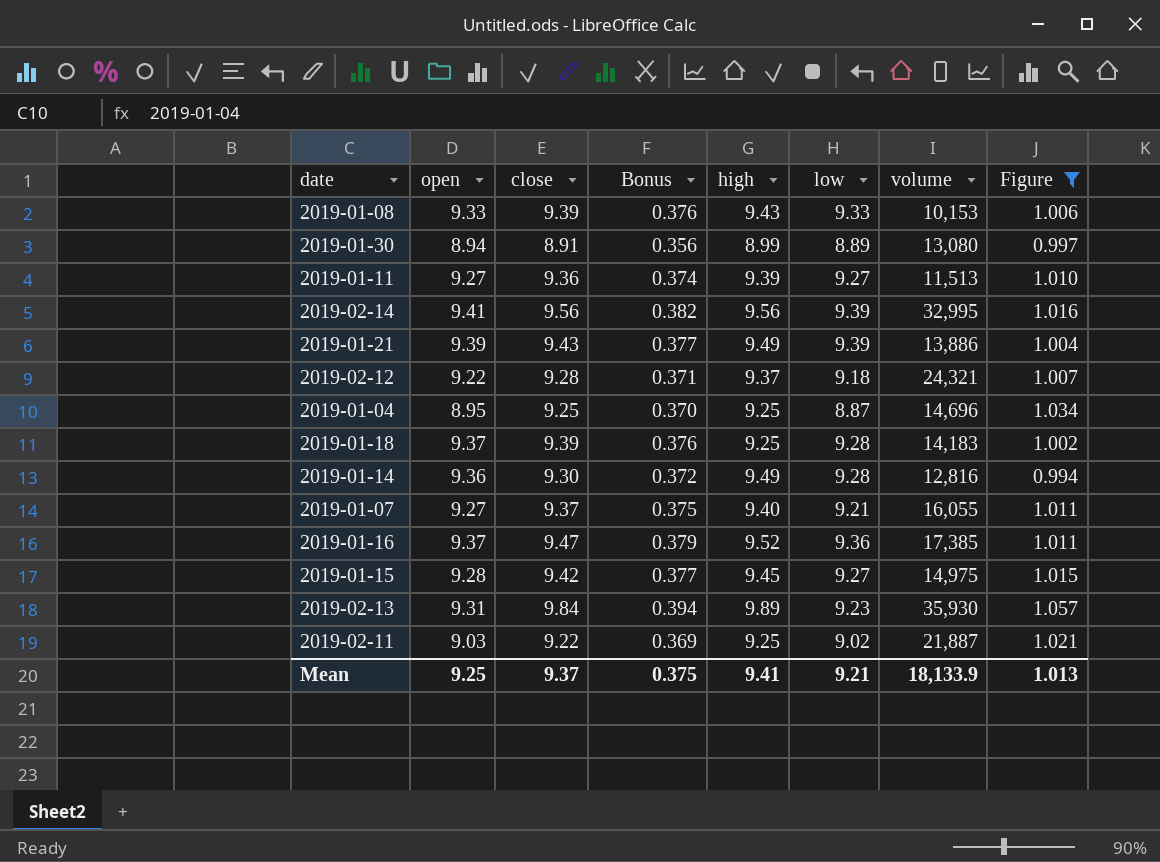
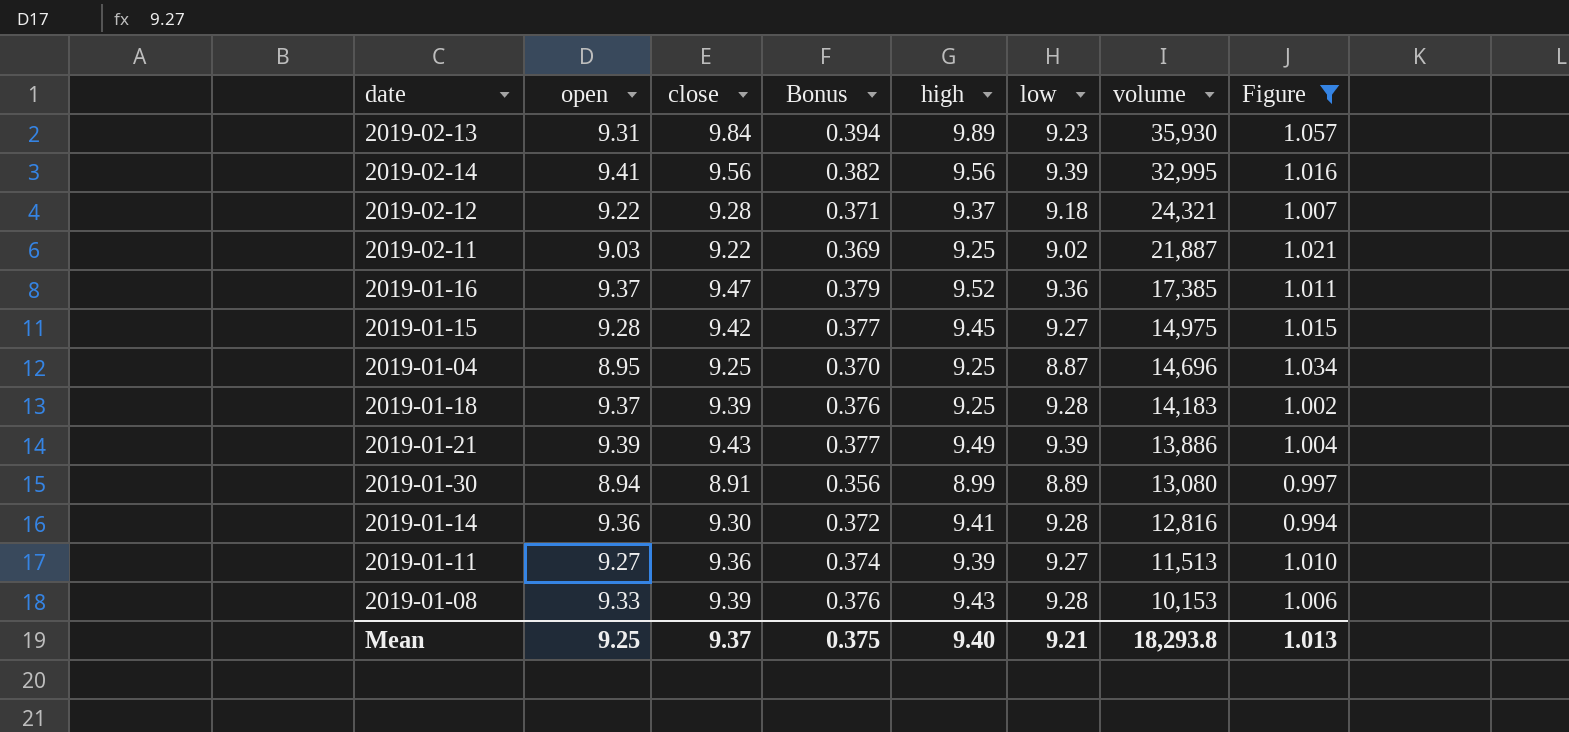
row order: none -> volume descending
row 2019-01-07: 9.27 | 9.37 | 0.375 | 9.40 | 9.21 | 16,055 | 1.011 -> none
2019-01-14 | high: 9.49 -> 9.41
2019-01-08 | low: 9.33 -> 9.28
Mean | high: 9.41 -> 9.40
Mean | volume: 18,133.9 -> 18,293.8

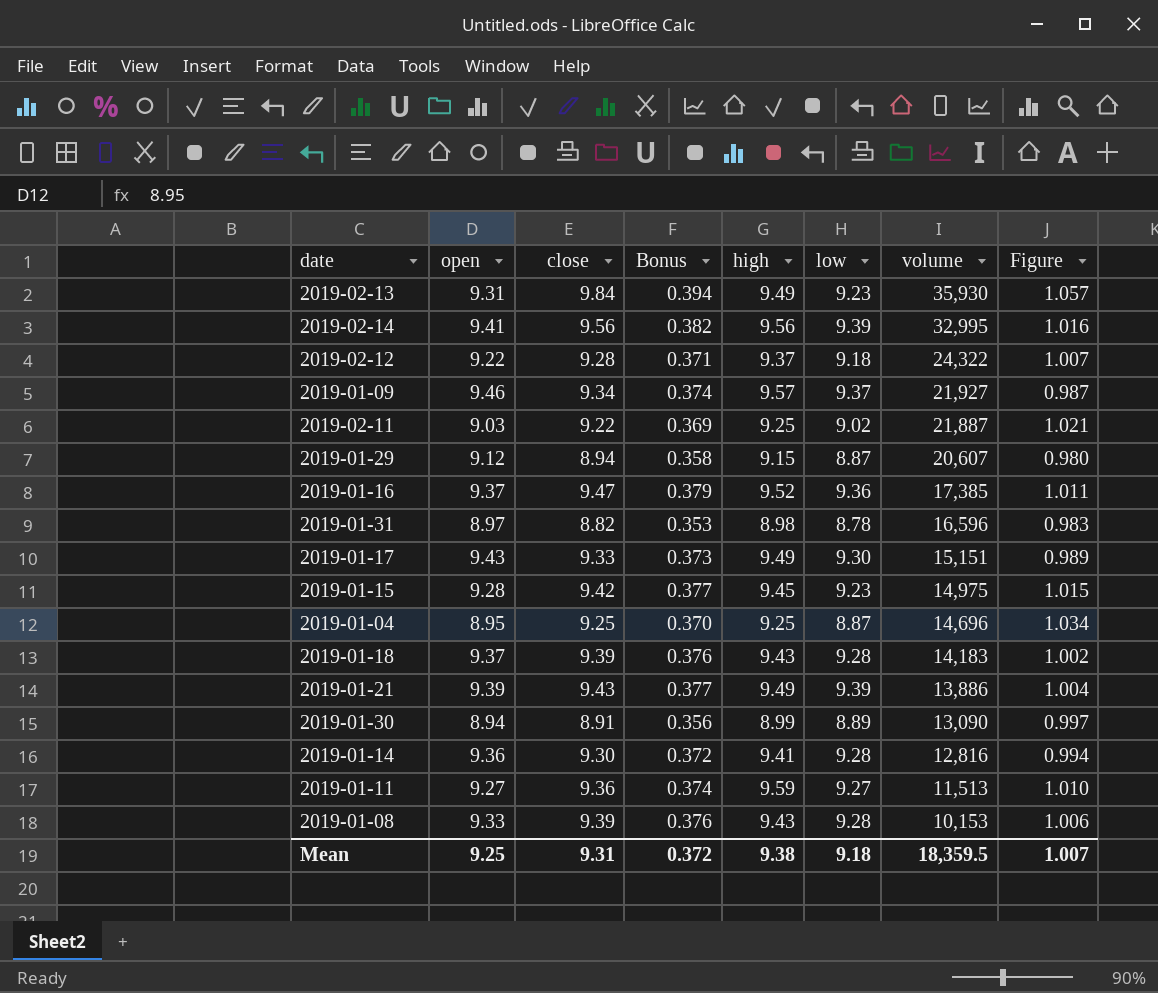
filter: Figure >= 0.994 -> none
2019-02-13 | high: 9.89 -> 9.49
2019-02-12 | volume: 24,321 -> 24,322
2019-01-15 | low: 9.27 -> 9.23
2019-01-18 | high: 9.25 -> 9.43
2019-01-30 | volume: 13,080 -> 13,090
2019-01-11 | high: 9.39 -> 9.59
Mean | close: 9.37 -> 9.31
Mean | Bonus: 0.375 -> 0.372
Mean | high: 9.40 -> 9.38
Mean | low: 9.21 -> 9.18
Mean | volume: 18,293.8 -> 18,359.5
Mean | Figure: 1.013 -> 1.007

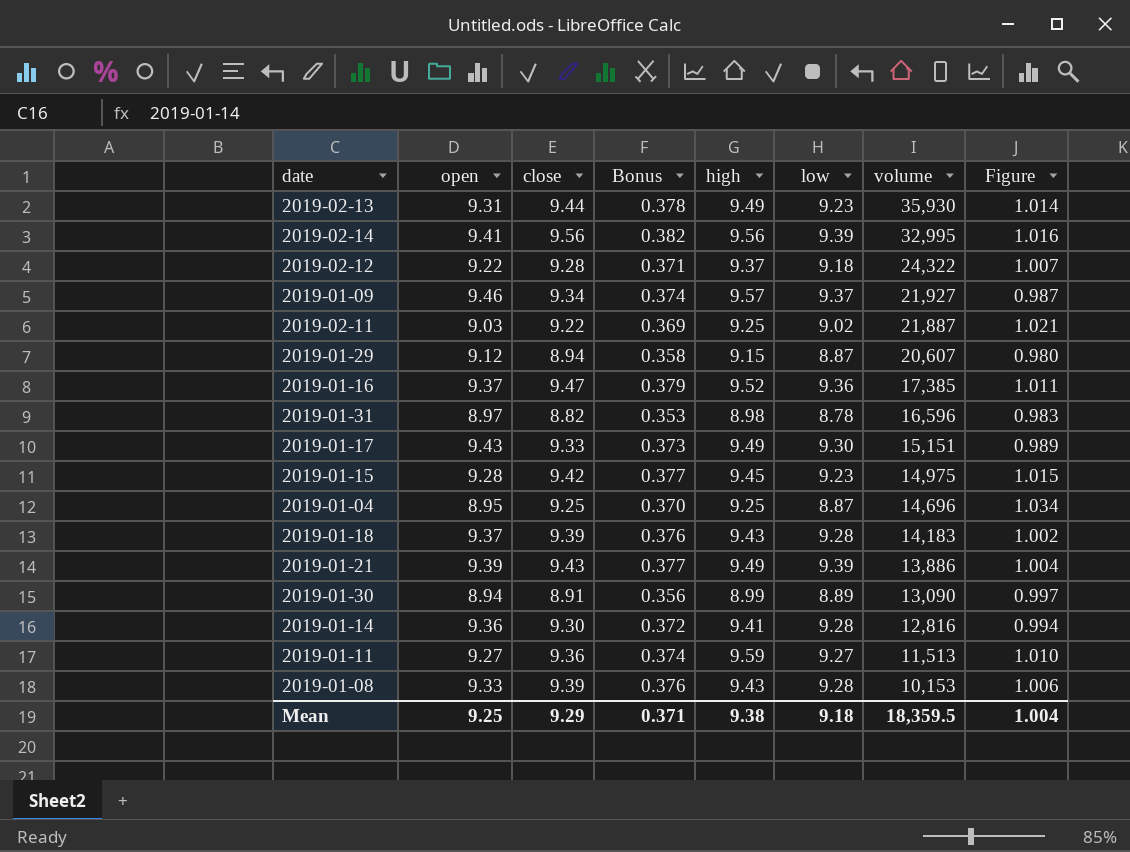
2019-02-13 | close: 9.84 -> 9.44
2019-02-13 | Bonus: 0.394 -> 0.378
2019-02-13 | Figure: 1.057 -> 1.014
Mean | close: 9.31 -> 9.29
Mean | Bonus: 0.372 -> 0.371
Mean | Figure: 1.007 -> 1.004

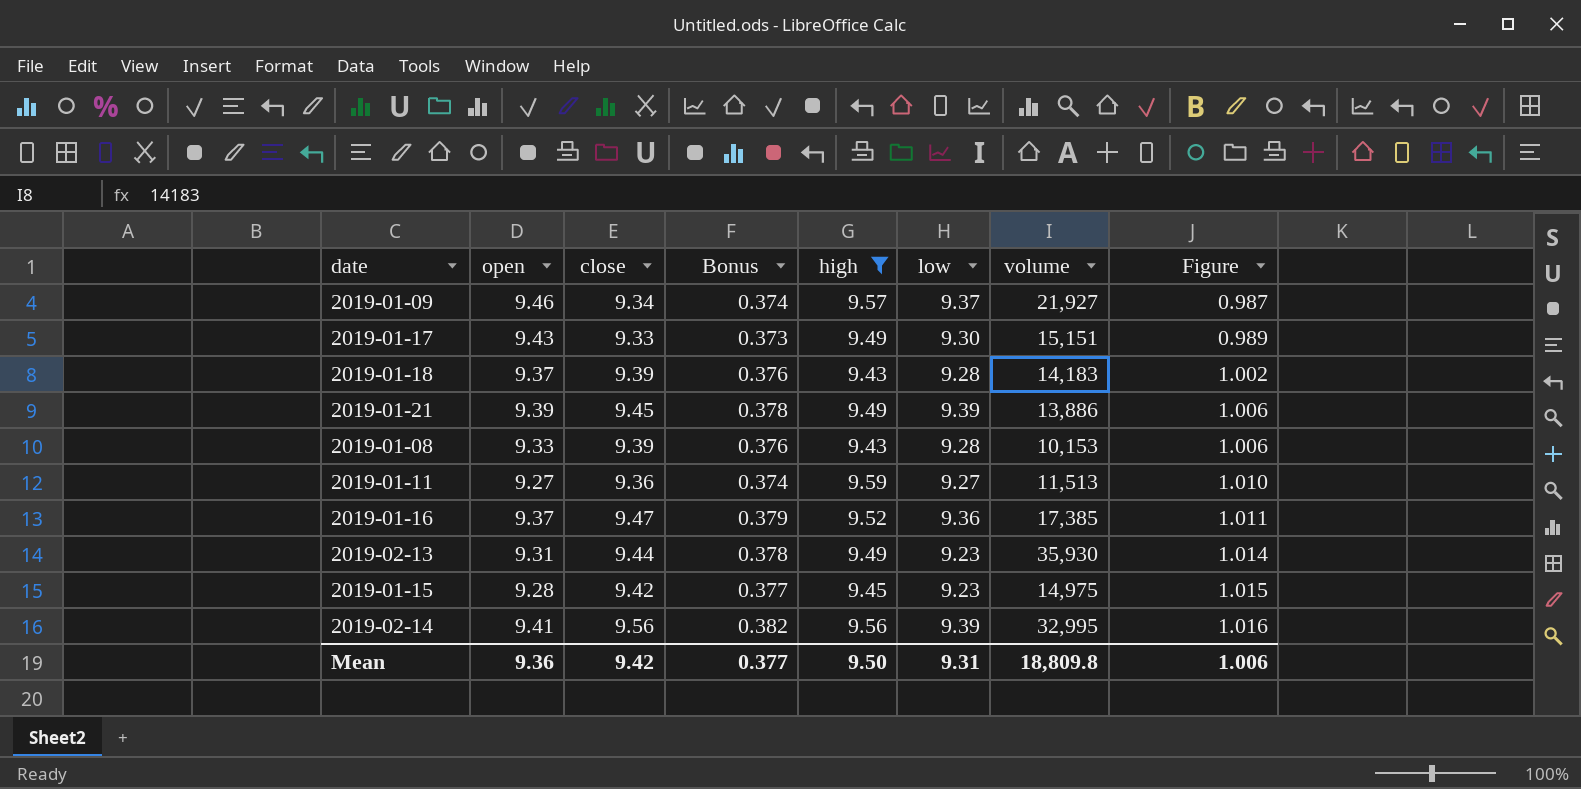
filter: none -> high >= 9.43
row order: volume descending -> Figure ascending
2019-01-21 | close: 9.43 -> 9.45
2019-01-21 | Bonus: 0.377 -> 0.378
2019-01-21 | Figure: 1.004 -> 1.006
Mean | open: 9.25 -> 9.36
Mean | close: 9.29 -> 9.42
Mean | Bonus: 0.371 -> 0.377
Mean | high: 9.38 -> 9.50
Mean | low: 9.18 -> 9.31
Mean | volume: 18,359.5 -> 18,809.8
Mean | Figure: 1.004 -> 1.006

